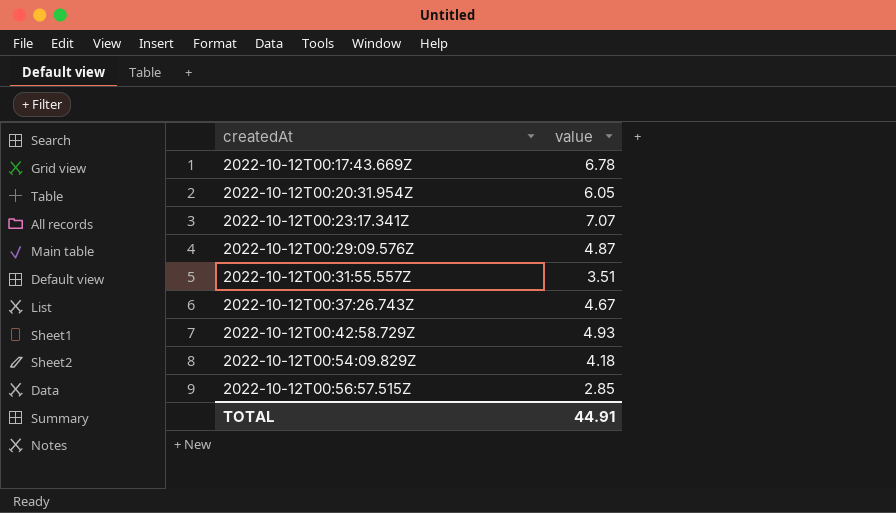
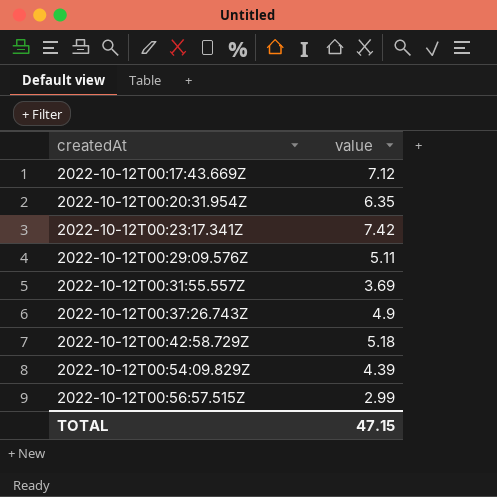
2022-10-12T00:17:43.669Z | value: 6.78 -> 7.12
2022-10-12T00:20:31.954Z | value: 6.05 -> 6.35
2022-10-12T00:23:17.341Z | value: 7.07 -> 7.42
2022-10-12T00:29:09.576Z | value: 4.87 -> 5.11
2022-10-12T00:31:55.557Z | value: 3.51 -> 3.69
2022-10-12T00:37:26.743Z | value: 4.67 -> 4.9
2022-10-12T00:42:58.729Z | value: 4.93 -> 5.18
2022-10-12T00:54:09.829Z | value: 4.18 -> 4.39
2022-10-12T00:56:57.515Z | value: 2.85 -> 2.99
TOTAL | value: 44.91 -> 47.15

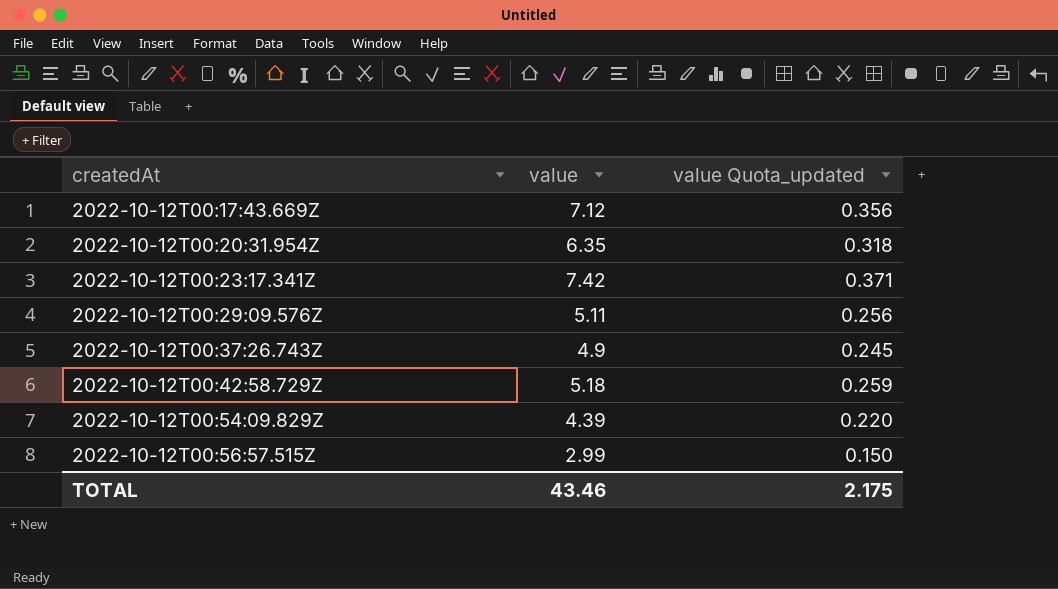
column value Quota_updated | formula: none -> [value] * 0.05
row 2022-10-12T00:31:55.557Z: 3.69 -> none
TOTAL | value: 47.15 -> 43.46

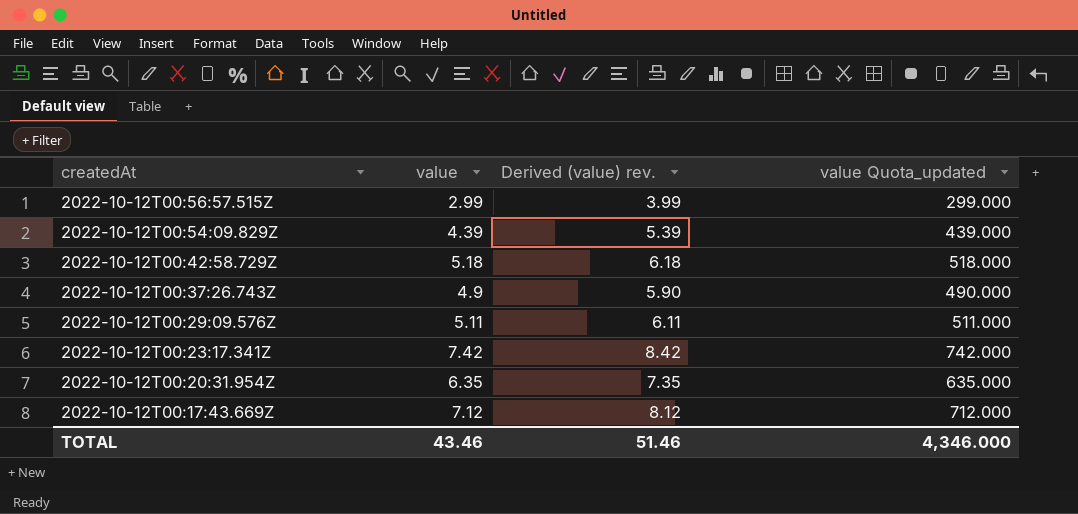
row order: createdAt ascending -> createdAt descending
column Derived (value) rev. | formula: none -> [value] + 1
column value Quota_updated | formula: [value] * 0.05 -> [value] * 100
TOTAL | value Quota_updated: 2.175 -> 4,346.000

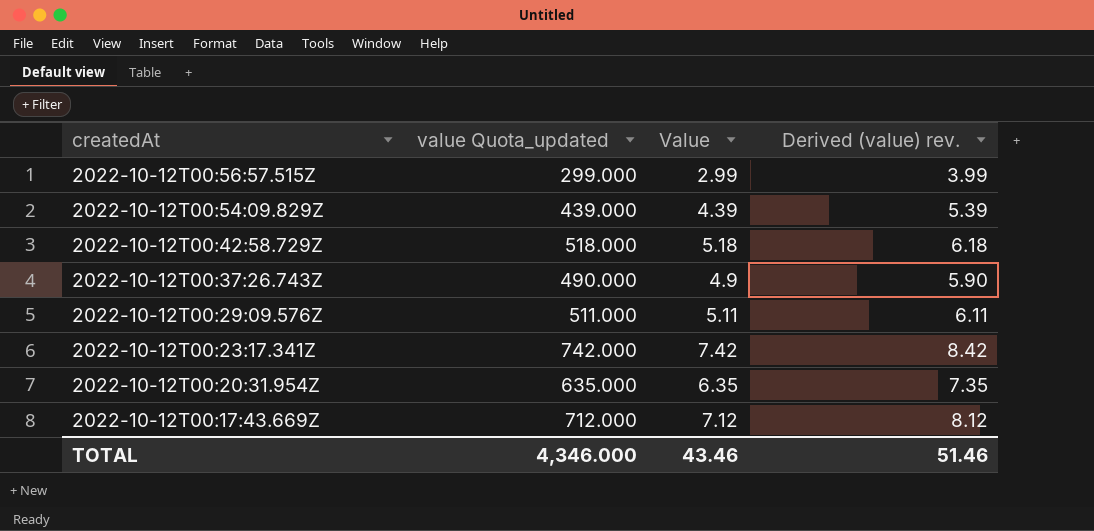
column value Quota_updated | position: 4 -> 2
column name: value -> Value

